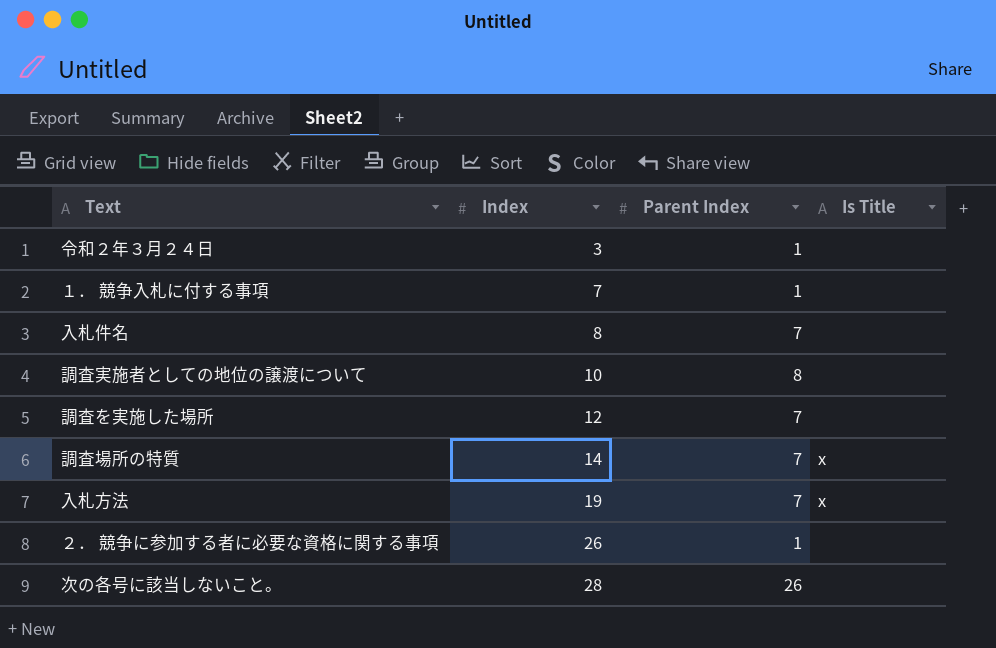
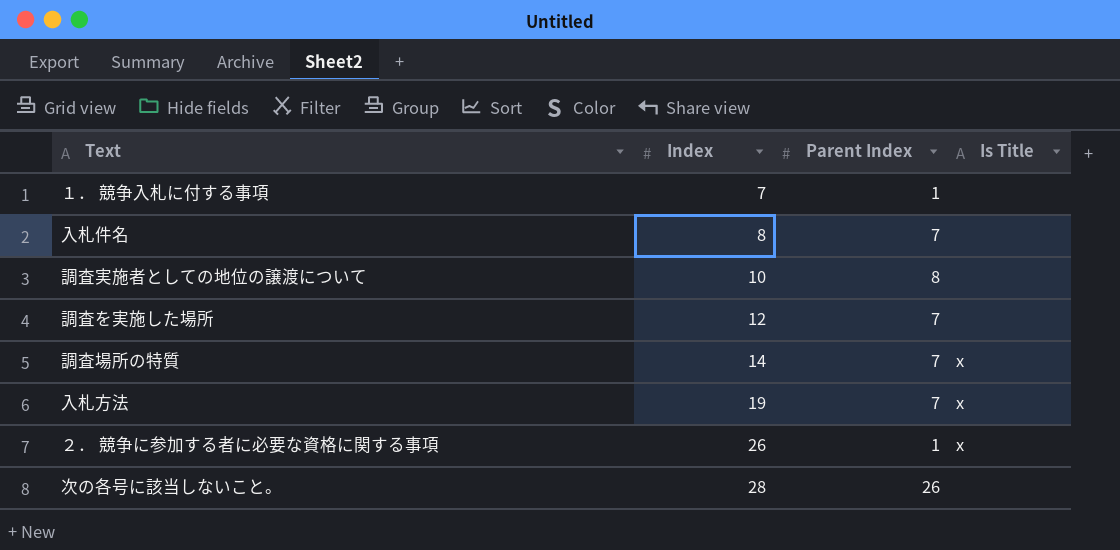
row 令和２年３月２４日: 3 | 1 | none -> none
２． 競争に参加する者に必要な資格に関する事項 | Is Title: none -> x

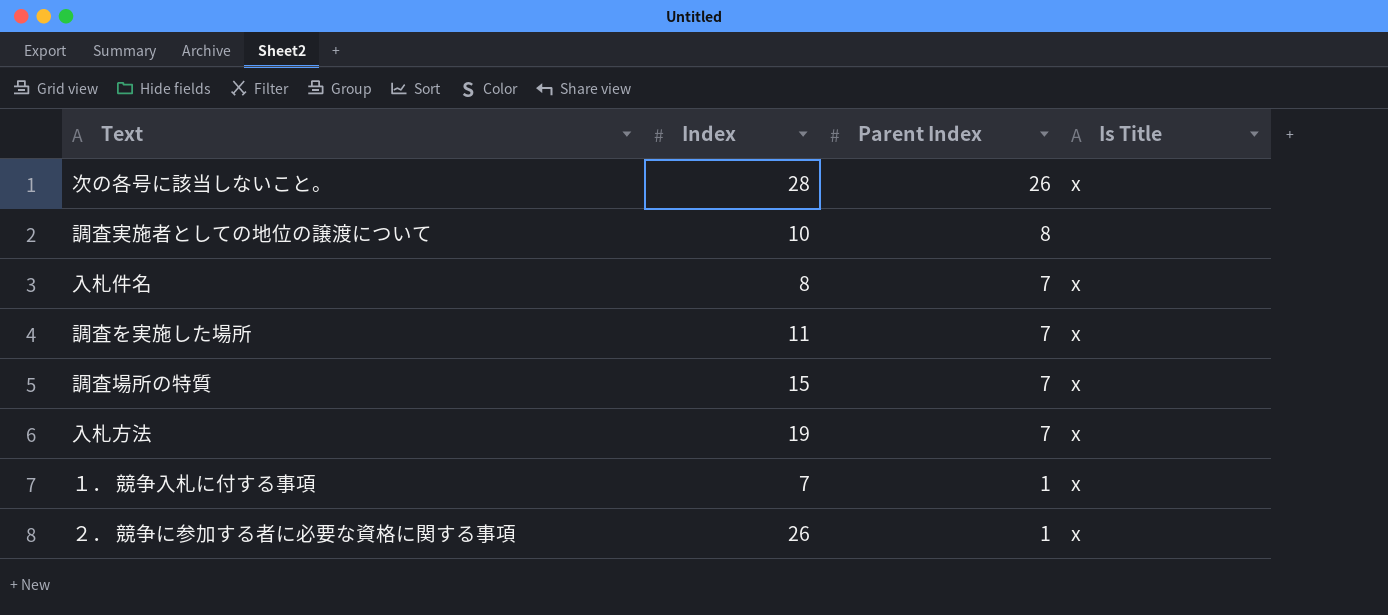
row order: Index ascending -> Parent Index descending
次の各号に該当しないこと。 | Is Title: none -> x
入札件名 | Is Title: none -> x
調査を実施した場所 | Index: 12 -> 11
調査を実施した場所 | Is Title: none -> x
調査場所の特質 | Index: 14 -> 15
１． 競争入札に付する事項 | Is Title: none -> x

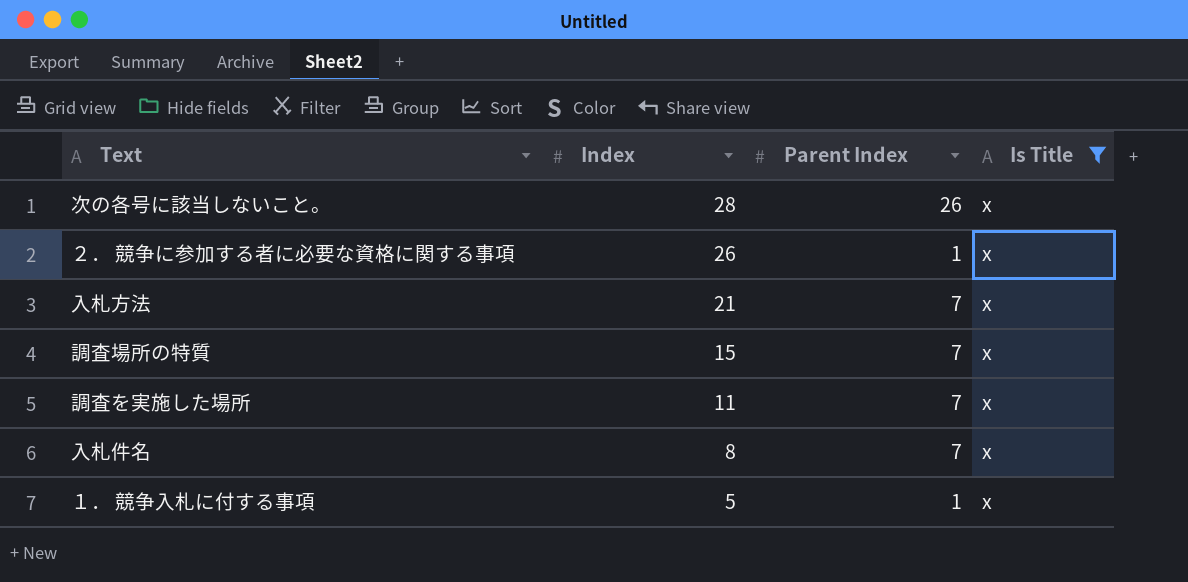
filter: none -> Is Title = x
row order: Parent Index descending -> Index descending
入札方法 | Index: 19 -> 21
１． 競争入札に付する事項 | Index: 7 -> 5

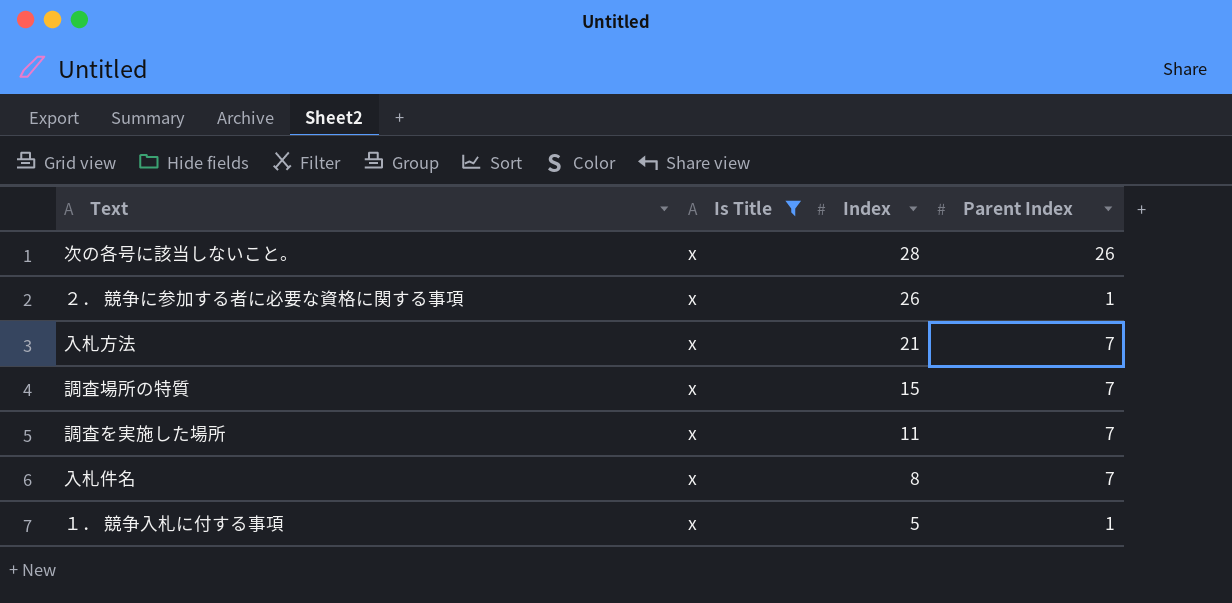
column Is Title | position: 4 -> 2

